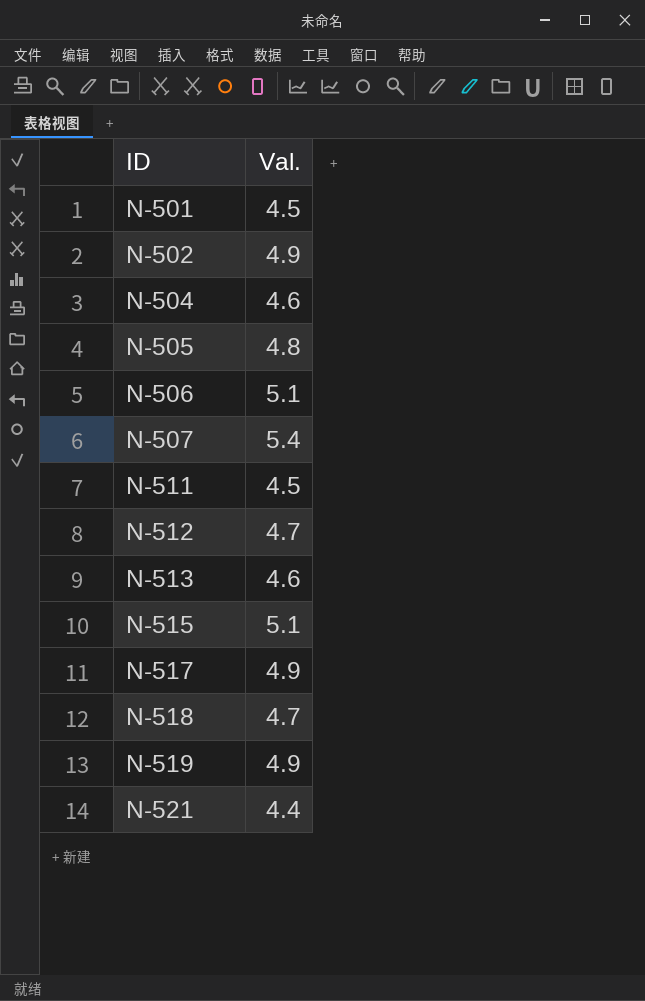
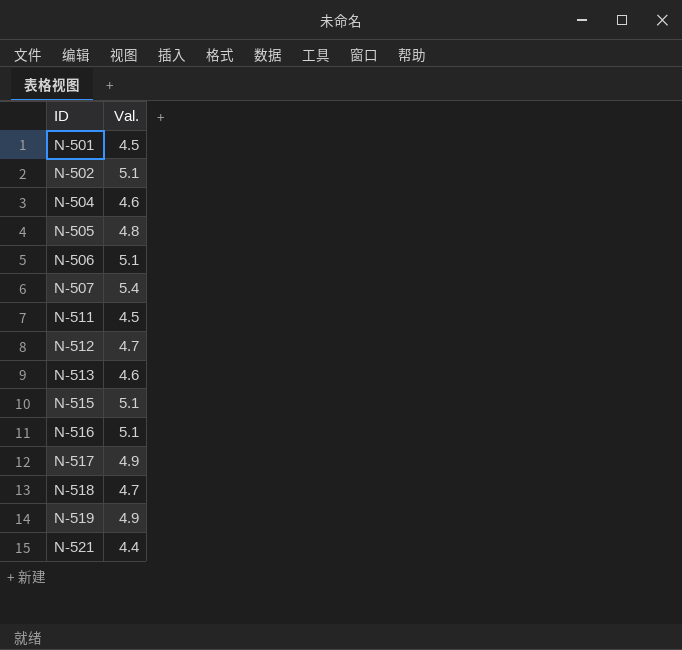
N-502 | Val.: 4.9 -> 5.1
row N-516: none -> 5.1

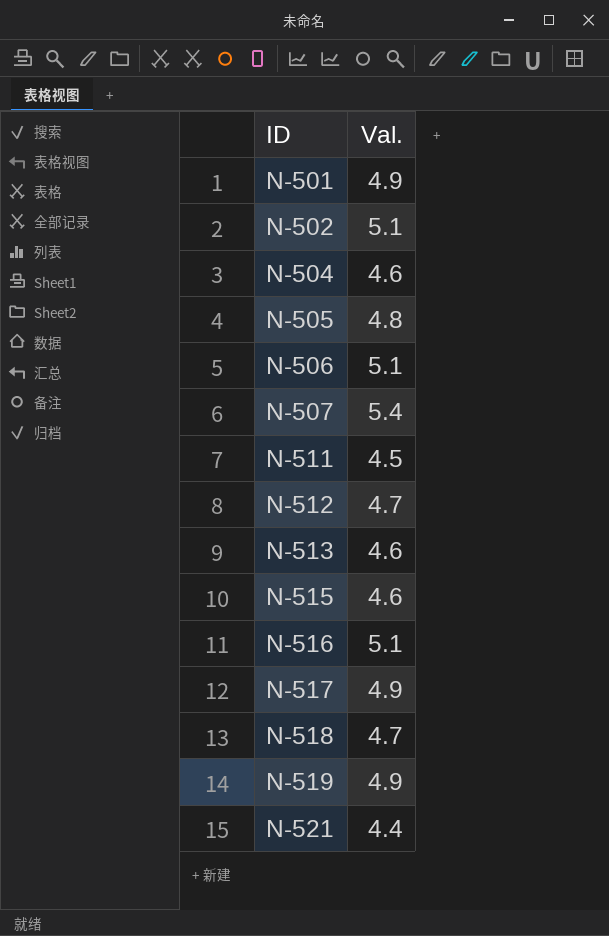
N-501 | Val.: 4.5 -> 4.9
N-515 | Val.: 5.1 -> 4.6

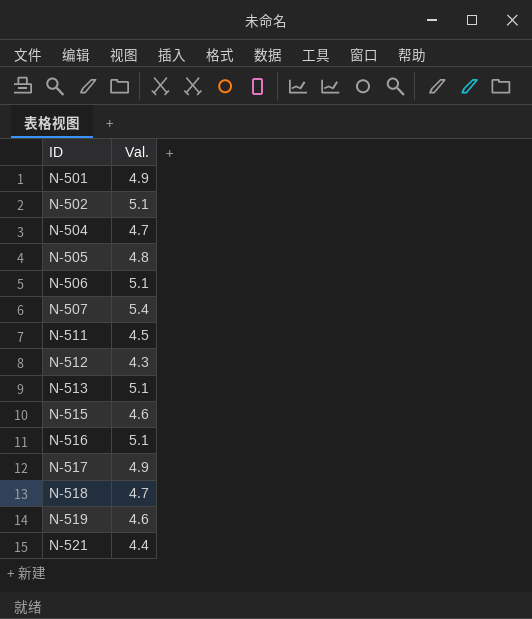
N-504 | Val.: 4.6 -> 4.7
N-512 | Val.: 4.7 -> 4.3
N-513 | Val.: 4.6 -> 5.1
N-519 | Val.: 4.9 -> 4.6

